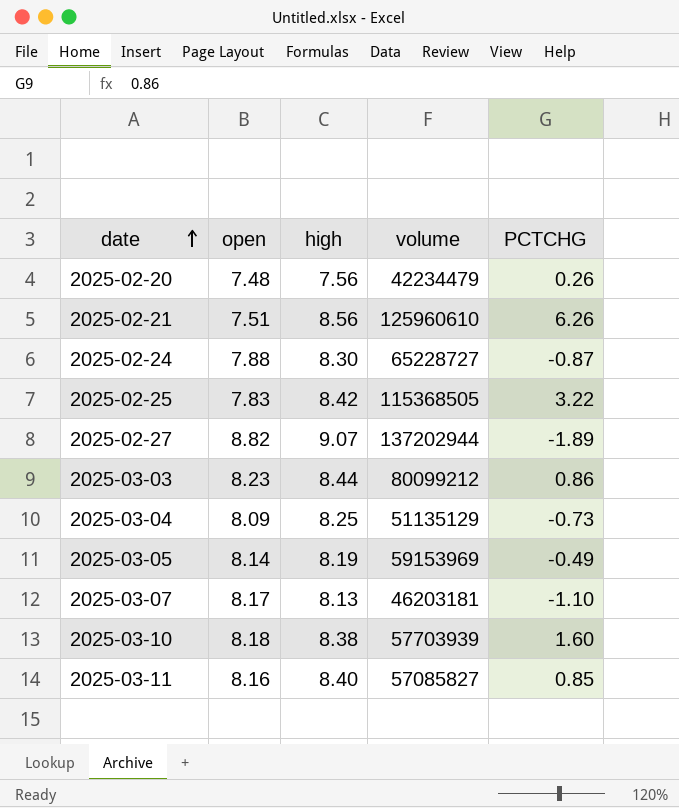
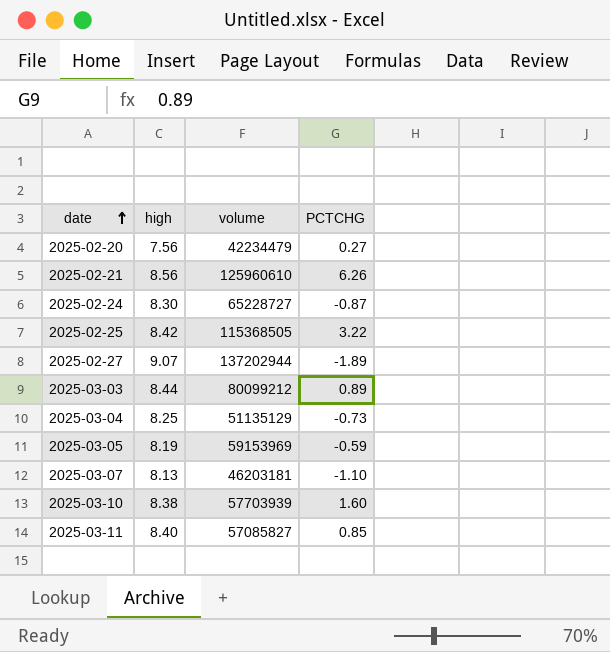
column open | position: 2 -> none
2025-02-20 | PCTCHG: 0.26 -> 0.27
2025-03-03 | PCTCHG: 0.86 -> 0.89
2025-03-05 | PCTCHG: -0.49 -> -0.59

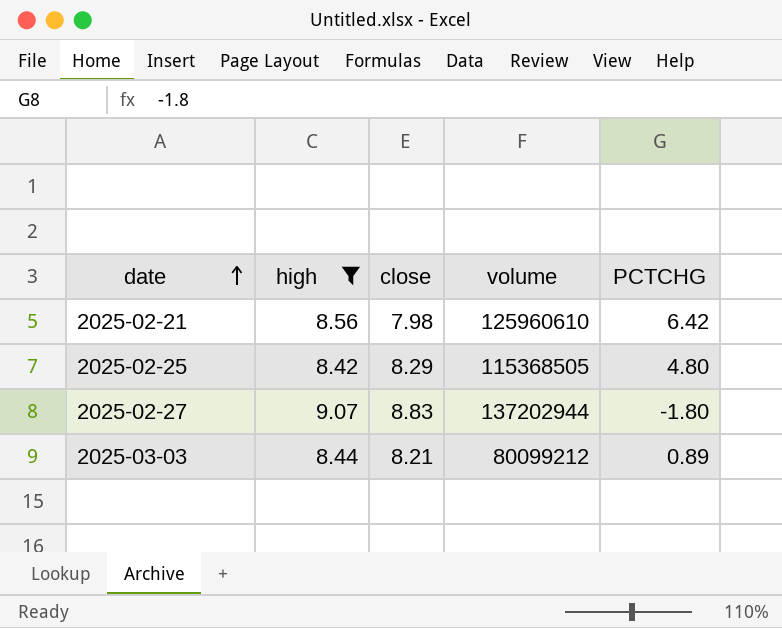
filter: none -> high >= 8.42
column close | position: none -> 3
2025-02-21 | PCTCHG: 6.26 -> 6.42
2025-02-25 | PCTCHG: 3.22 -> 4.80
2025-02-27 | PCTCHG: -1.89 -> -1.80

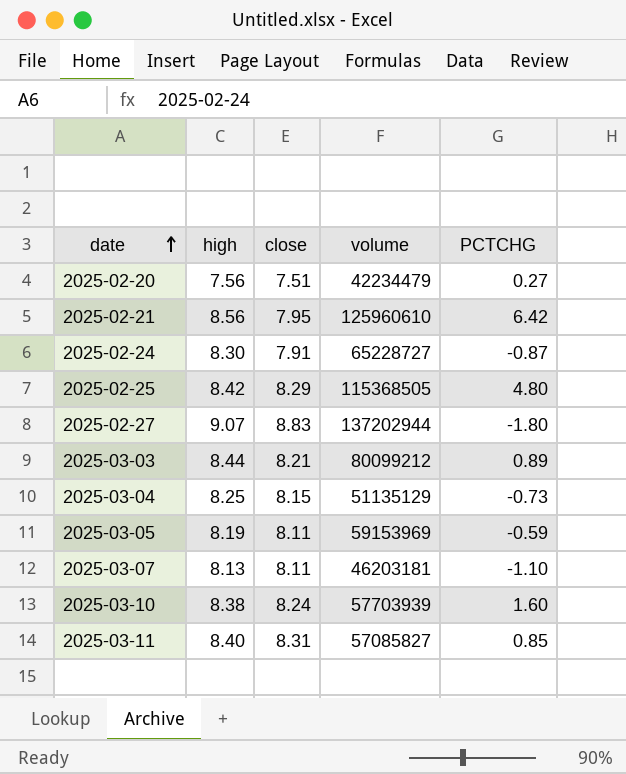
filter: high >= 8.42 -> none
2025-02-21 | close: 7.98 -> 7.95

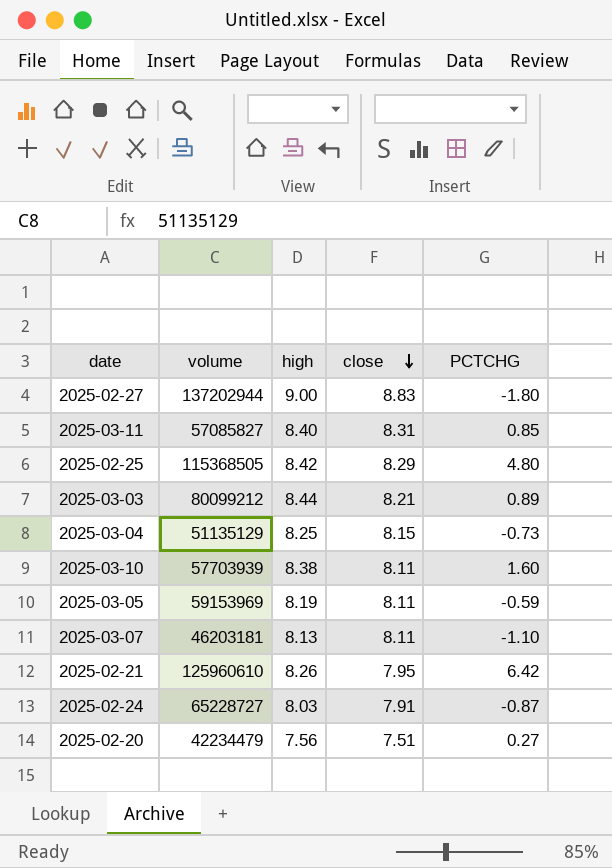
row order: date ascending -> close descending
column volume | position: 4 -> 2
2025-02-27 | high: 9.07 -> 9.00
2025-03-10 | close: 8.24 -> 8.11
2025-02-21 | high: 8.56 -> 8.26
2025-02-24 | high: 8.30 -> 8.03

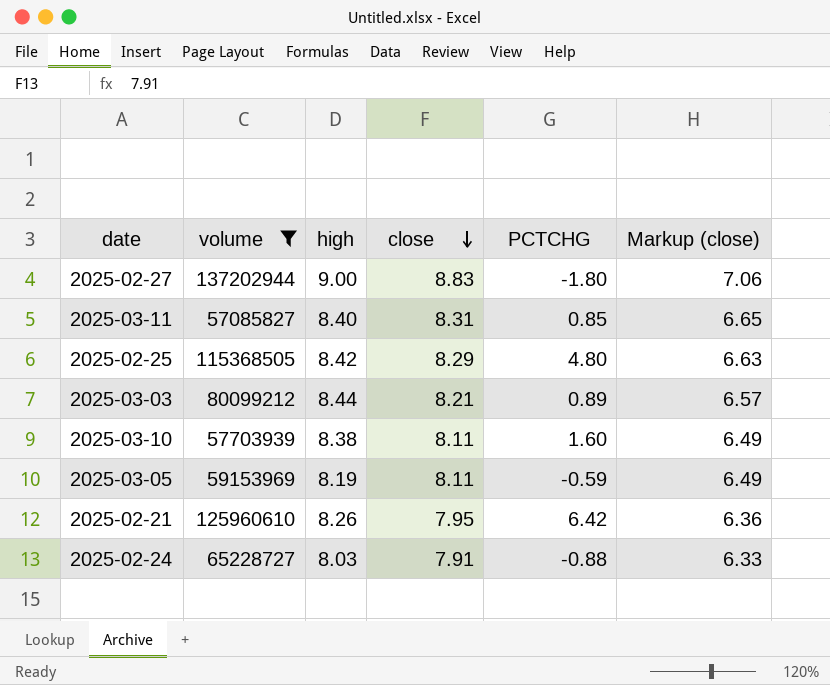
filter: none -> volume >= 57085827
column Markup (close) | formula: none -> [close] * 0.8
2025-02-24 | PCTCHG: -0.87 -> -0.88

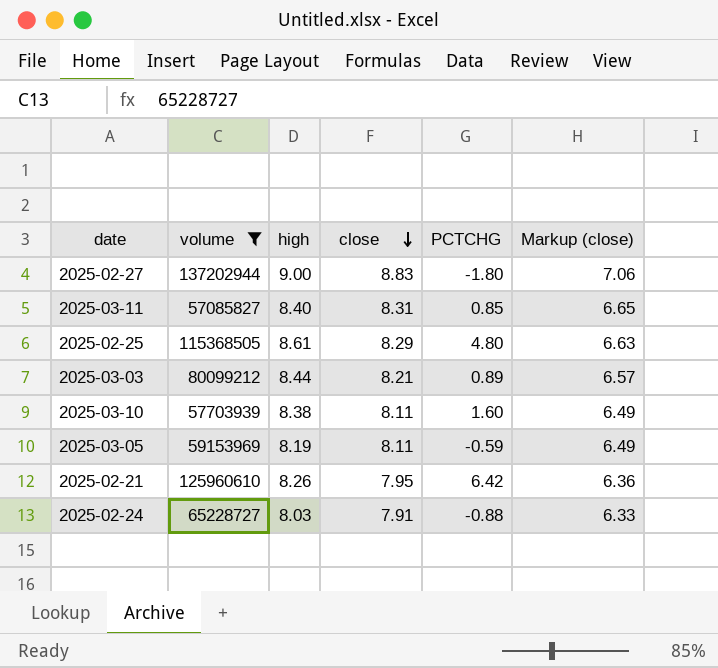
2025-02-25 | high: 8.42 -> 8.61

